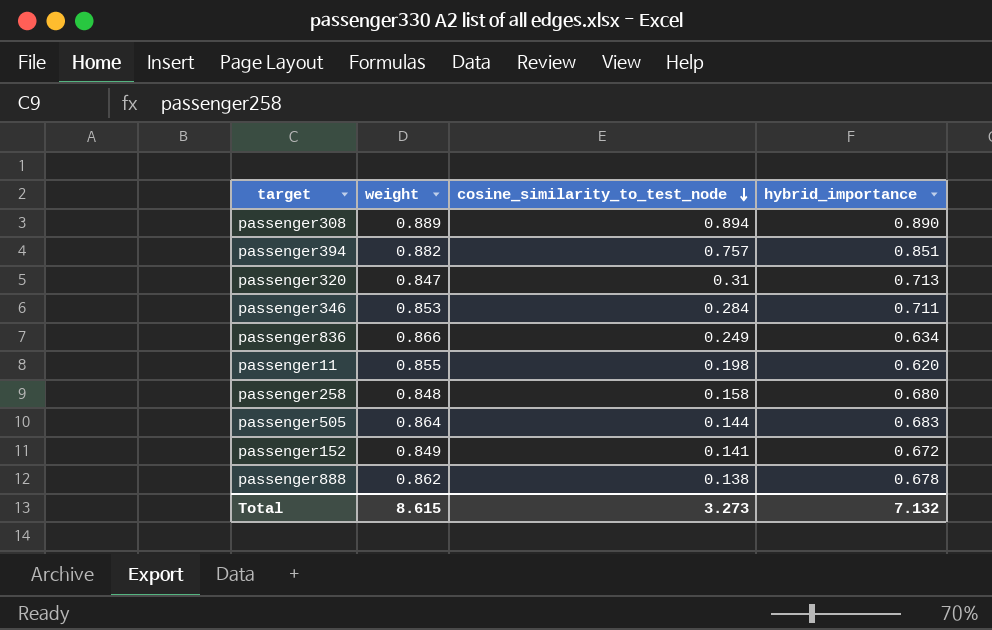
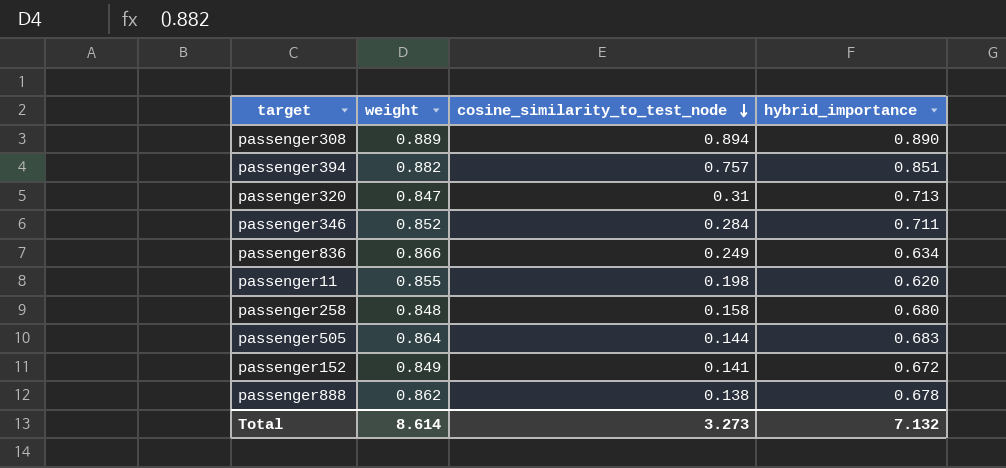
passenger346 | weight: 0.853 -> 0.852
Total | weight: 8.615 -> 8.614

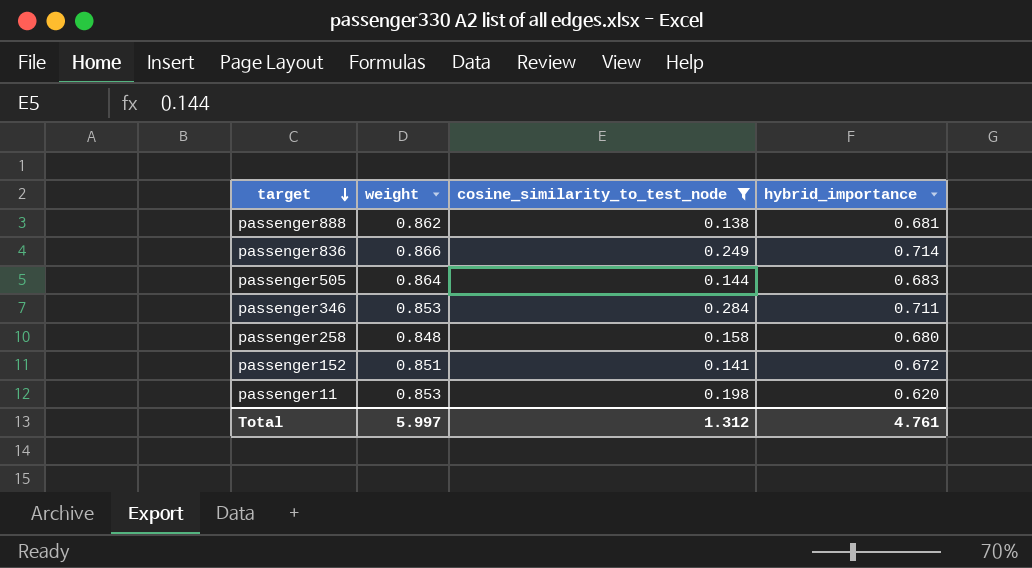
filter: none -> cosine_similarity_to_test_node <= 0.284
row order: cosine_similarity_to_test_node descending -> target descending
passenger888 | hybrid_importance: 0.678 -> 0.681
passenger836 | hybrid_importance: 0.634 -> 0.714
passenger346 | weight: 0.852 -> 0.853
passenger152 | weight: 0.849 -> 0.851
passenger11 | weight: 0.855 -> 0.853
Total | weight: 8.614 -> 5.997
Total | cosine_similarity_to_test_node: 3.273 -> 1.312
Total | hybrid_importance: 7.132 -> 4.761

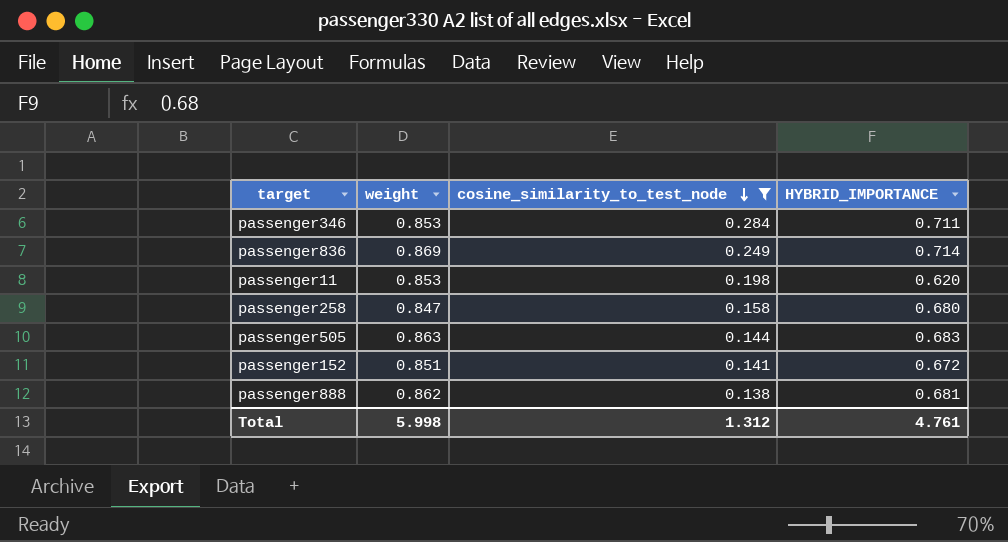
row order: target descending -> cosine_similarity_to_test_node descending
column name: hybrid_importance -> HYBRID_IMPORTANCE
passenger836 | weight: 0.866 -> 0.869
passenger258 | weight: 0.848 -> 0.847
passenger505 | weight: 0.864 -> 0.863
Total | weight: 5.997 -> 5.998

